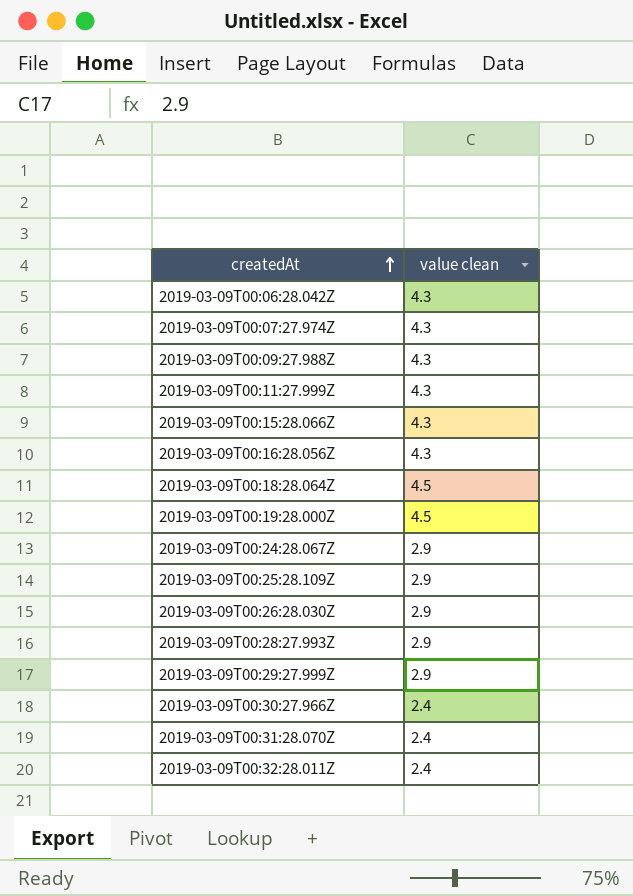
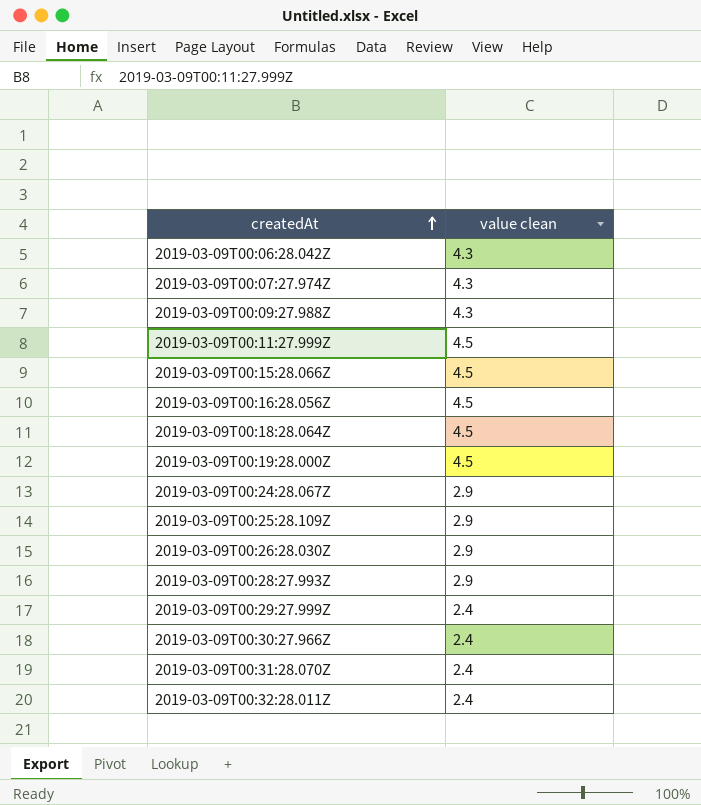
2019-03-09T00:11:27.999Z | value clean: 4.3 -> 4.5
2019-03-09T00:15:28.066Z | value clean: 4.3 -> 4.5
2019-03-09T00:16:28.056Z | value clean: 4.3 -> 4.5
2019-03-09T00:29:27.999Z | value clean: 2.9 -> 2.4

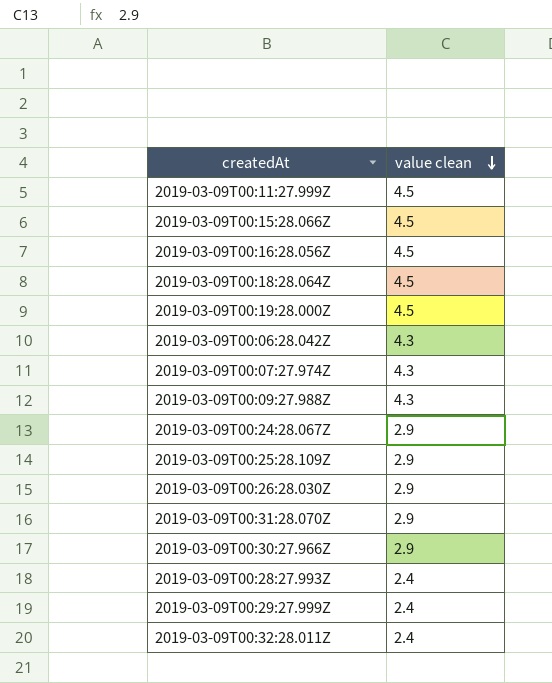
row order: createdAt ascending -> value clean descending
2019-03-09T00:31:28.070Z | value clean: 2.4 -> 2.9
2019-03-09T00:30:27.966Z | value clean: 2.4 -> 2.9
2019-03-09T00:28:27.993Z | value clean: 2.9 -> 2.4

